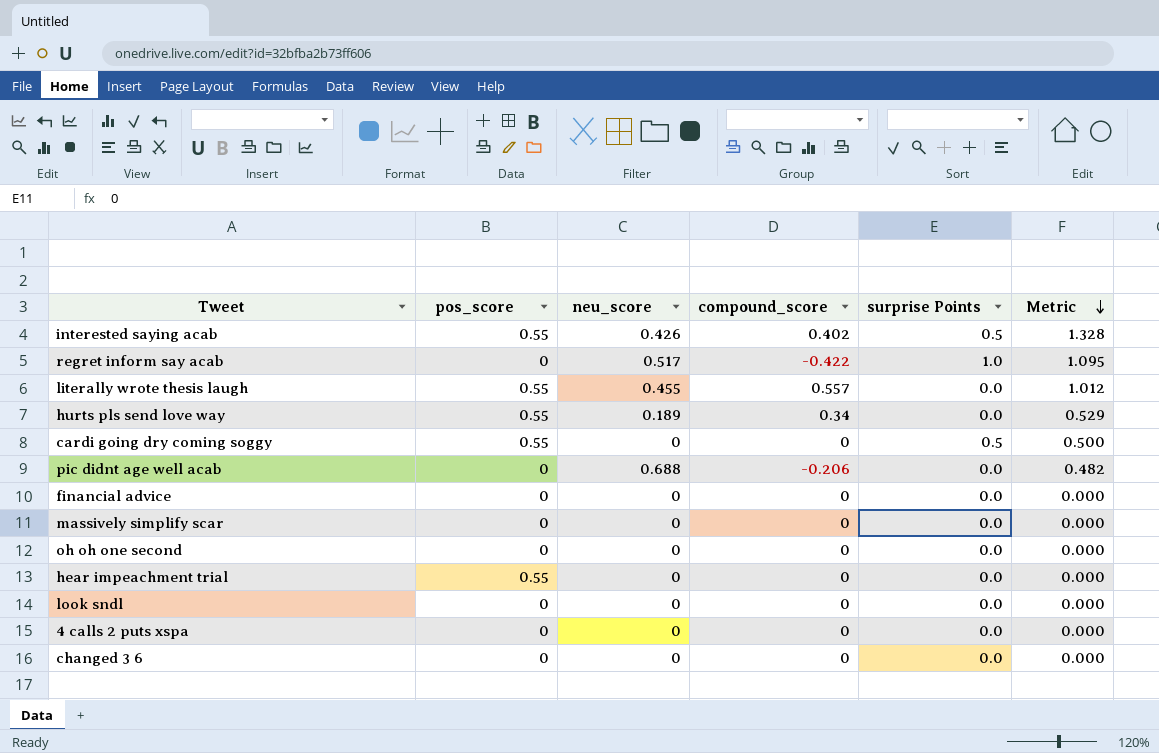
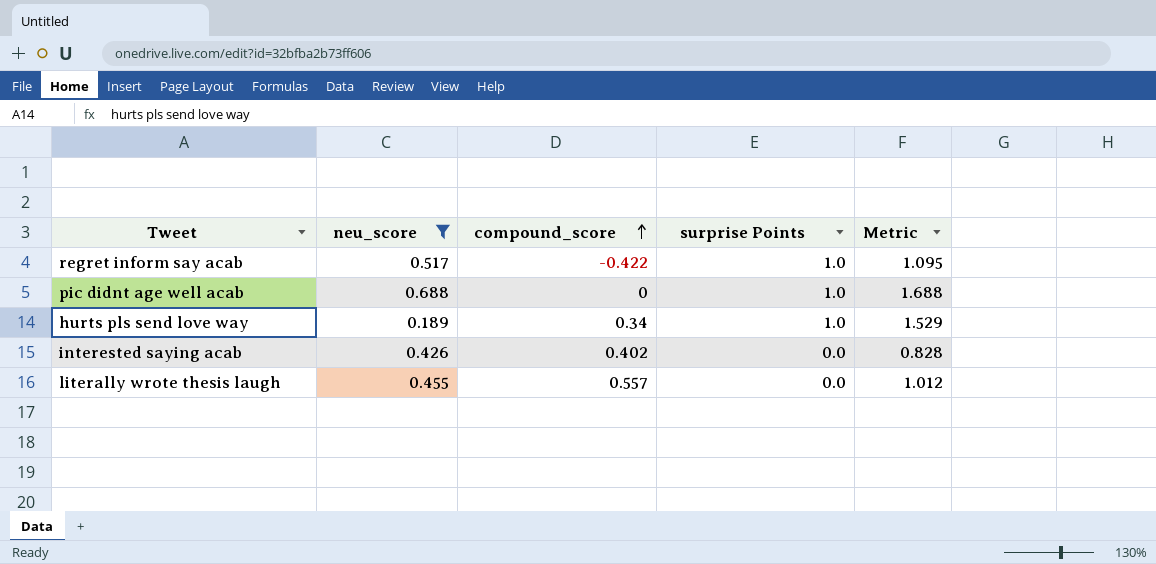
filter: none -> neu_score != 0
row order: Metric descending -> compound_score ascending
column pos_score | position: 2 -> none
pic didnt age well acab | compound_score: -0.206 -> 0
pic didnt age well acab | surprise Points: 0.0 -> 1.0
pic didnt age well acab | Metric: 0.482 -> 1.688
hurts pls send love way | surprise Points: 0.0 -> 1.0
hurts pls send love way | Metric: 0.529 -> 1.529
interested saying acab | surprise Points: 0.5 -> 0.0
interested saying acab | Metric: 1.328 -> 0.828

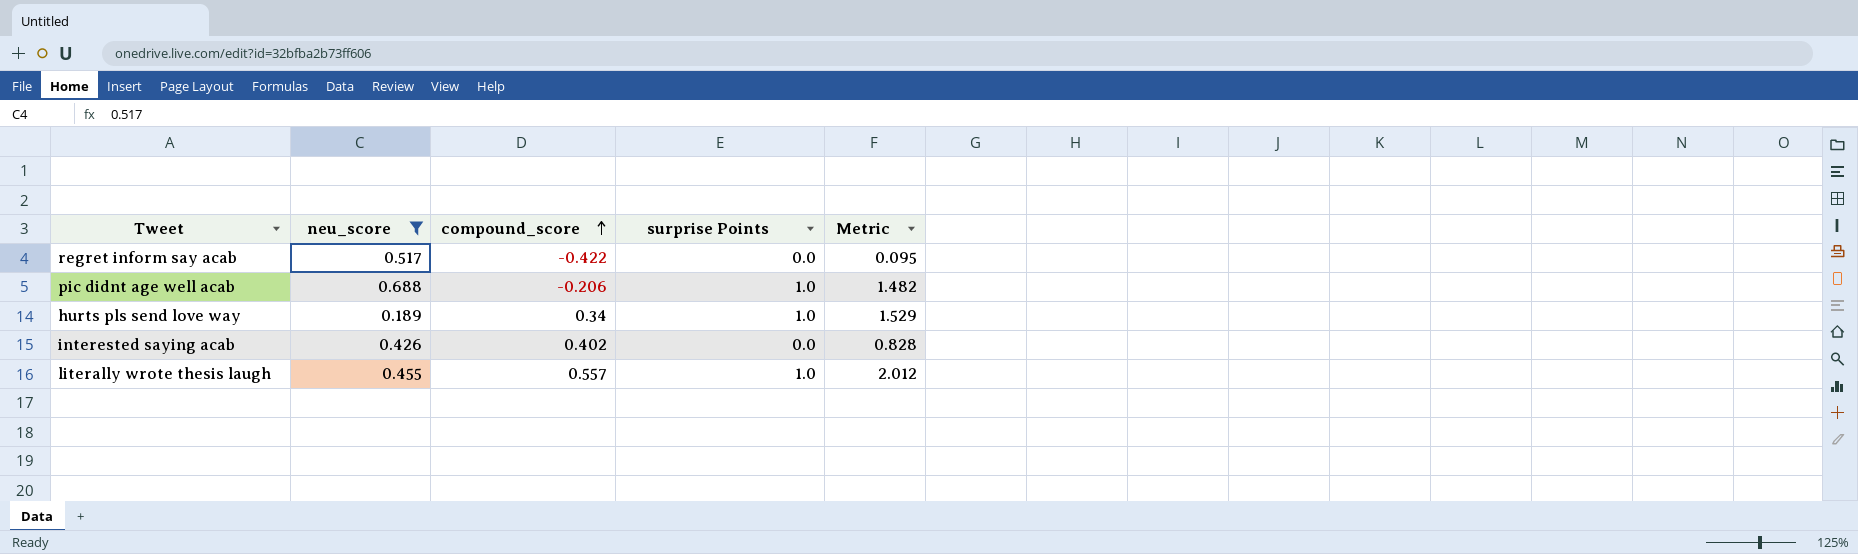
regret inform say acab | surprise Points: 1.0 -> 0.0
regret inform say acab | Metric: 1.095 -> 0.095
pic didnt age well acab | compound_score: 0 -> -0.206
pic didnt age well acab | Metric: 1.688 -> 1.482
literally wrote thesis laugh | surprise Points: 0.0 -> 1.0
literally wrote thesis laugh | Metric: 1.012 -> 2.012

